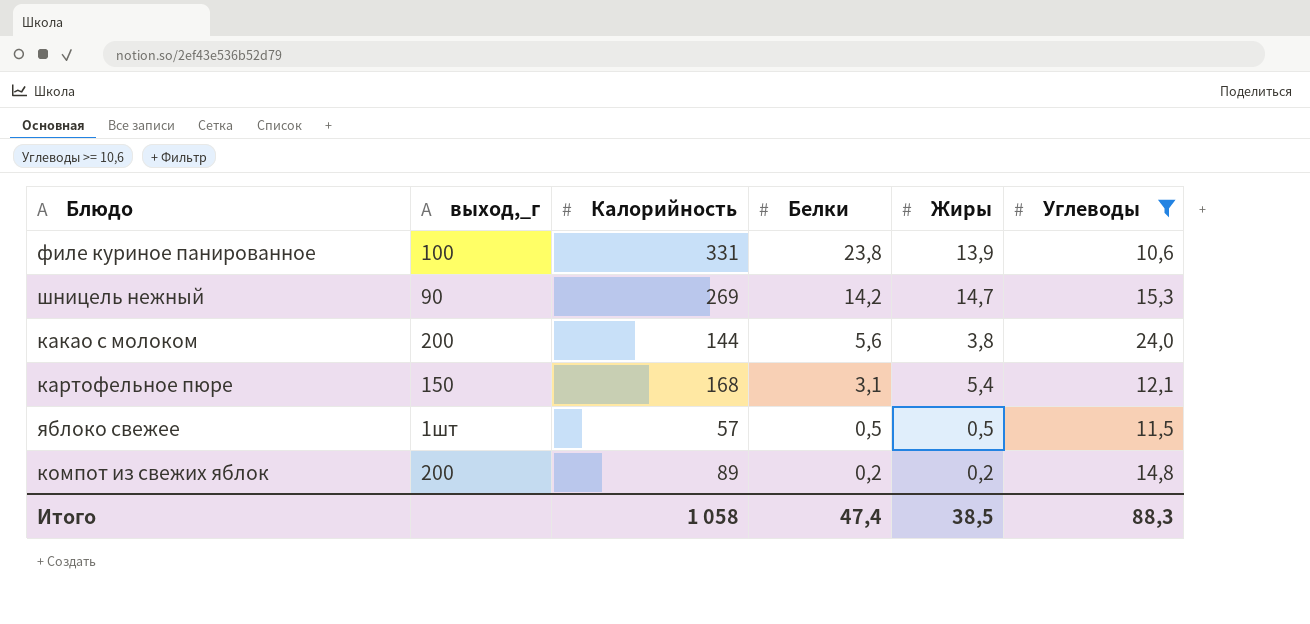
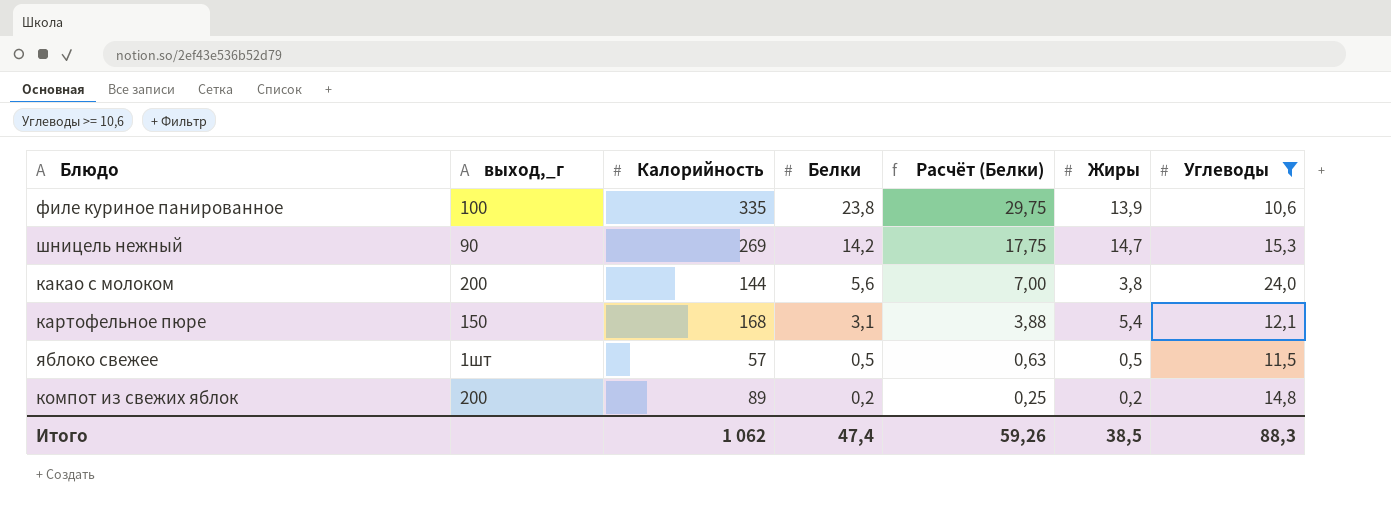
column Расчёт (Белки) | formula: none -> [Белки] * 1,25
филе куриное панированное | Калорийность: 331 -> 335
Итого | Калорийность: 1 058 -> 1 062

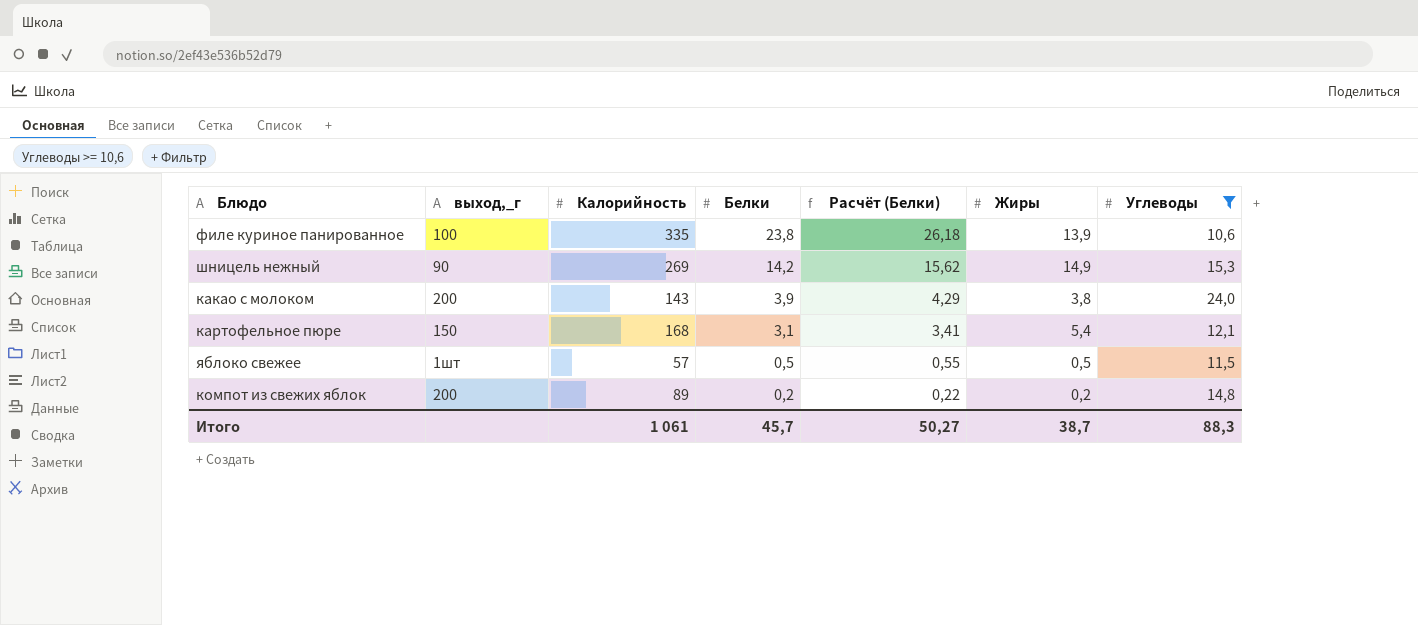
column Расчёт (Белки) | formula: [Белки] * 1,25 -> [Белки] * 1,1
шницель нежный | Жиры: 14,7 -> 14,9
какао с молоком | Калорийность: 144 -> 143
какао с молоком | Белки: 5,6 -> 3,9
Итого | Калорийность: 1 062 -> 1 061
Итого | Белки: 47,4 -> 45,7
Итого | Расчёт (Белки): 59,26 -> 50,27
Итого | Жиры: 38,5 -> 38,7

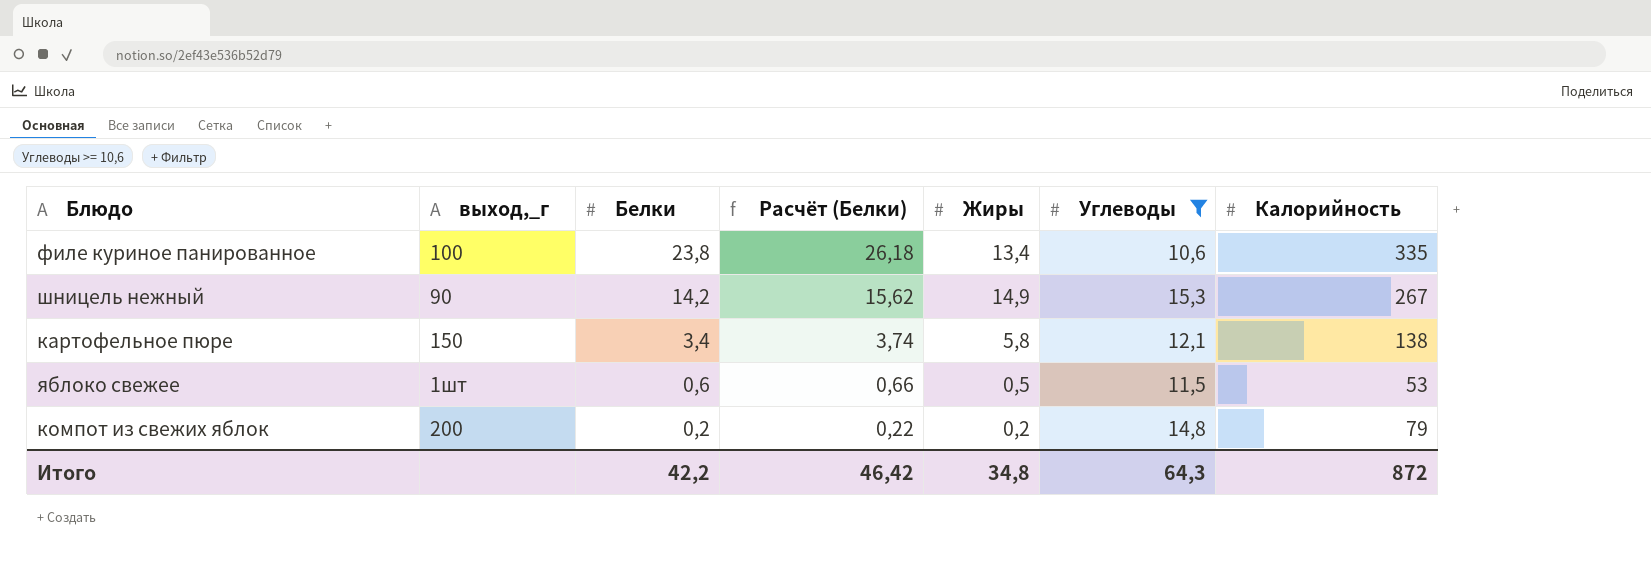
column Калорийность | position: 3 -> 7
row какао с молоком: 200 | 143 | 3,9 | 4,29 | 3,8 | 24,0 -> none
филе куриное панированное | Жиры: 13,9 -> 13,4
шницель нежный | Калорийность: 269 -> 267
картофельное пюре | Белки: 3,1 -> 3,4
картофельное пюре | Расчёт (Белки): 3,41 -> 3,74
картофельное пюре | Жиры: 5,4 -> 5,8
картофельное пюре | Калорийность: 168 -> 138
яблоко свежее | Белки: 0,5 -> 0,6
яблоко свежее | Расчёт (Белки): 0,55 -> 0,66
яблоко свежее | Калорийность: 57 -> 53
компот из свежих яблок | Калорийность: 89 -> 79
Итого | Белки: 45,7 -> 42,2
Итого | Расчёт (Белки): 50,27 -> 46,42
Итого | Жиры: 38,7 -> 34,8
Итого | Углеводы: 88,3 -> 64,3
Итого | Калорийность: 1 061 -> 872

